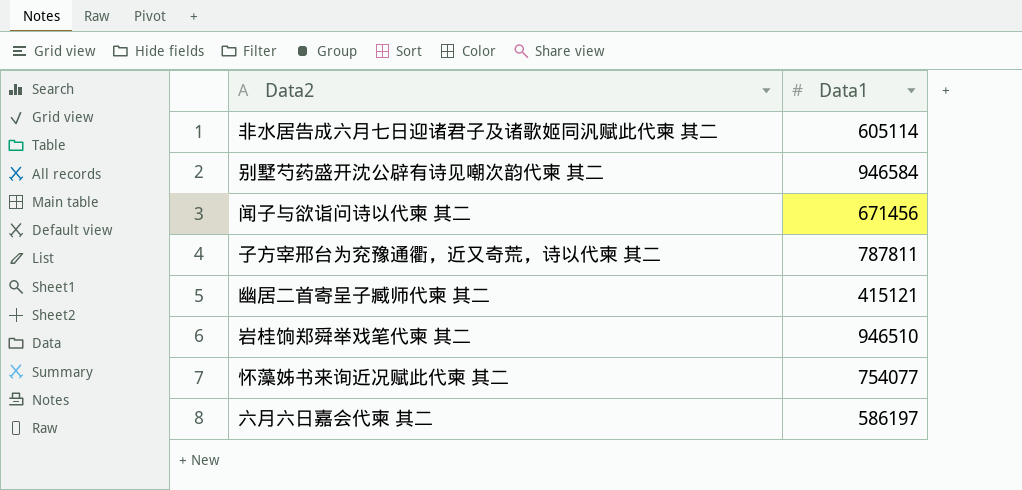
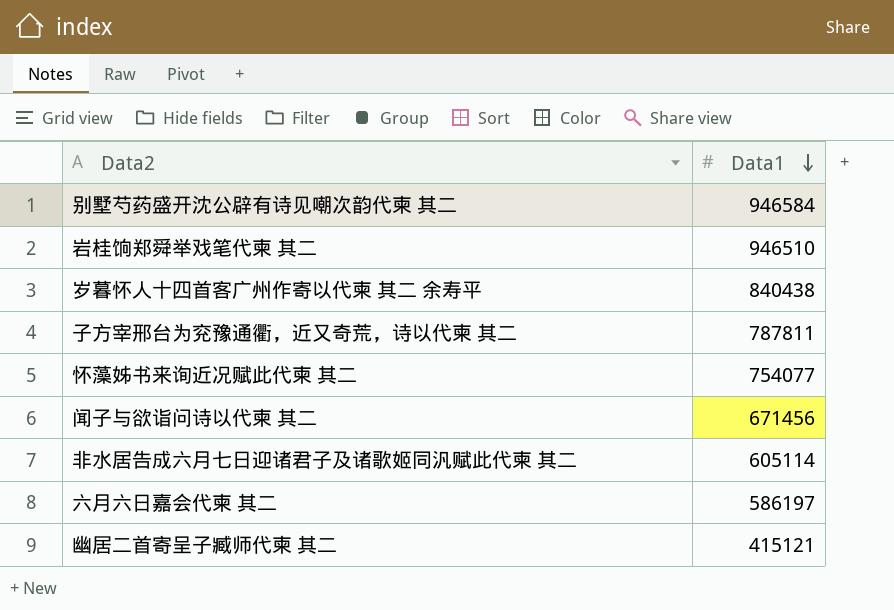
row order: none -> Data1 descending
row 岁暮怀人十四首客广州作寄以代柬 其二 余寿平: none -> 840438

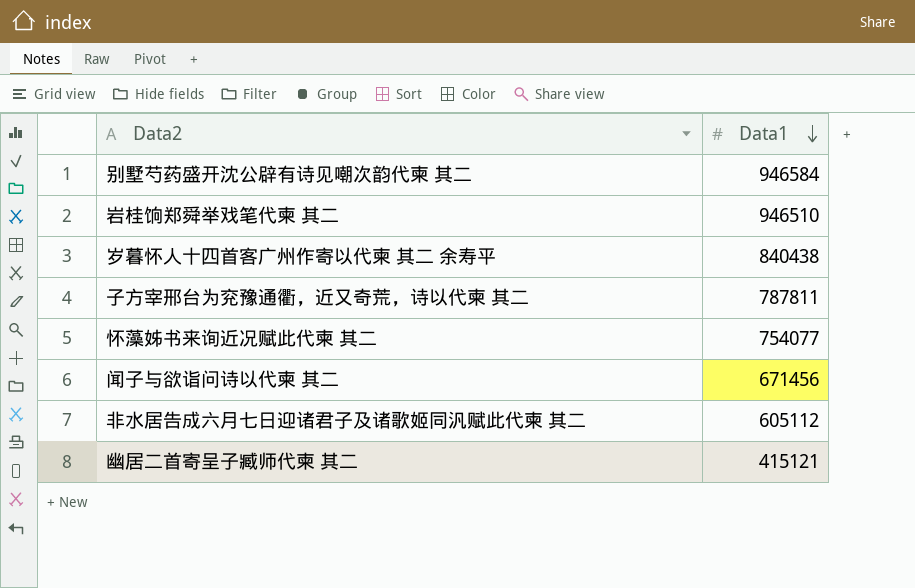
row 六月六日嘉会代柬 其二: 586197 -> none
非水居告成六月七日迎诸君子及诸歌姬同汎赋此代柬 其二 | Data1: 605114 -> 605112

